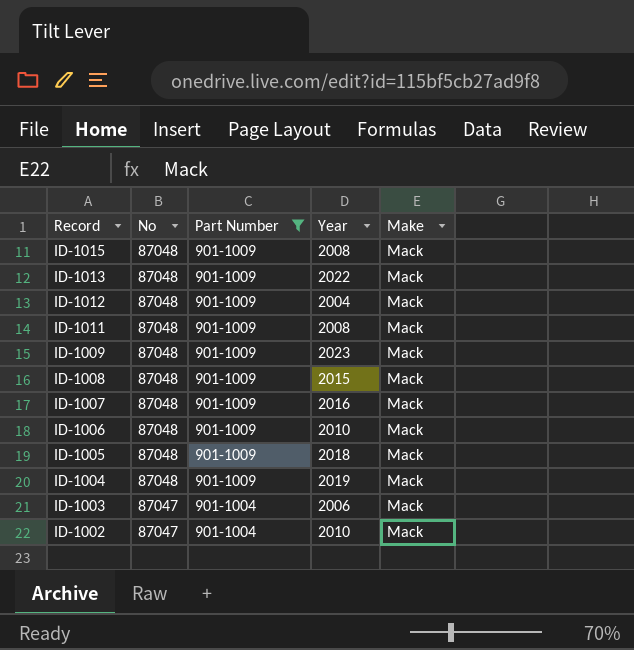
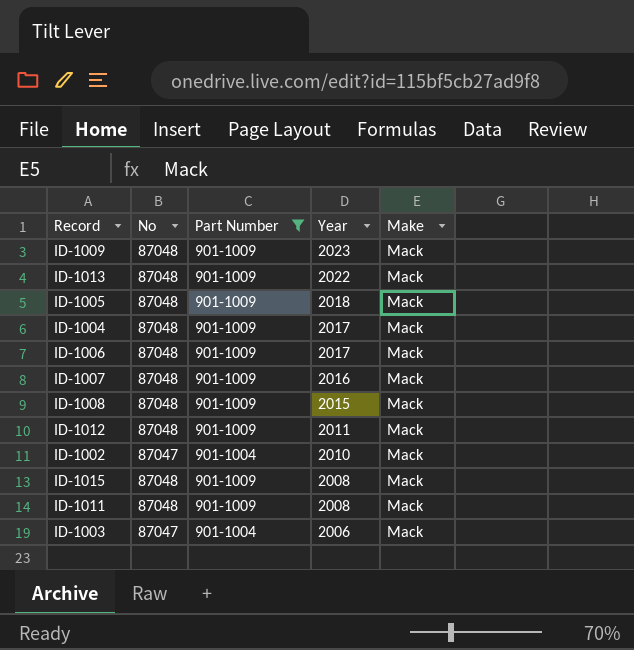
row order: Record descending -> Year descending
ID-1004 | Year: 2019 -> 2017
ID-1006 | Year: 2010 -> 2017
ID-1012 | Year: 2004 -> 2011

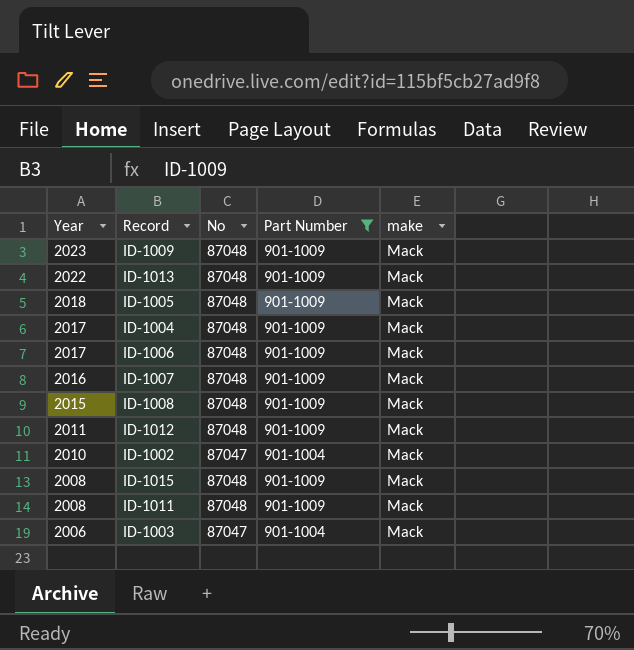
column Year | position: 4 -> 1
column name: Make -> make

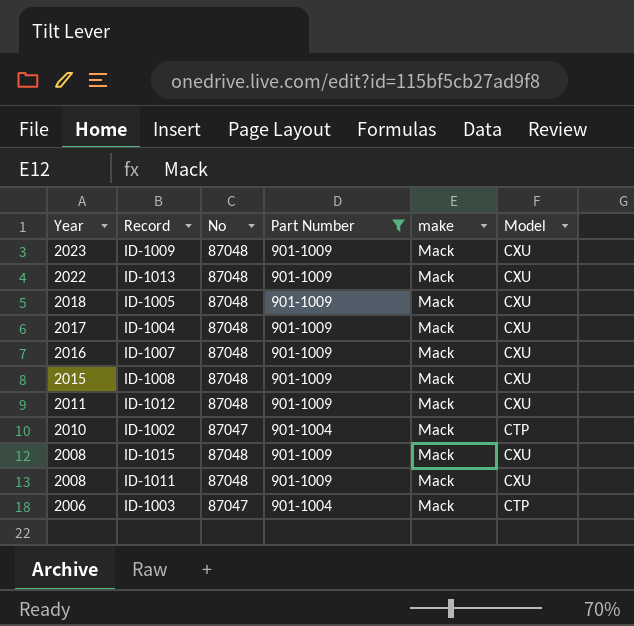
column Model | position: none -> 6
row ID-1006: 2017 | 87048 | 901-1009 | Mack -> none

